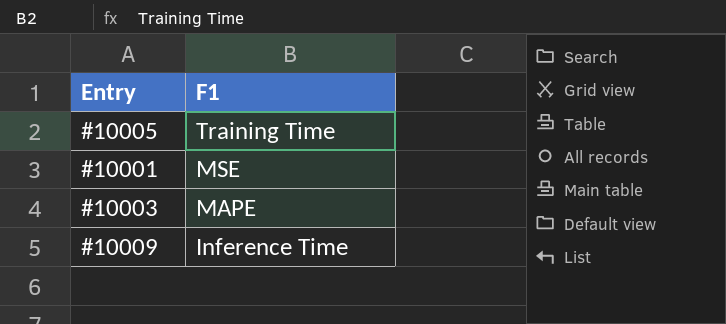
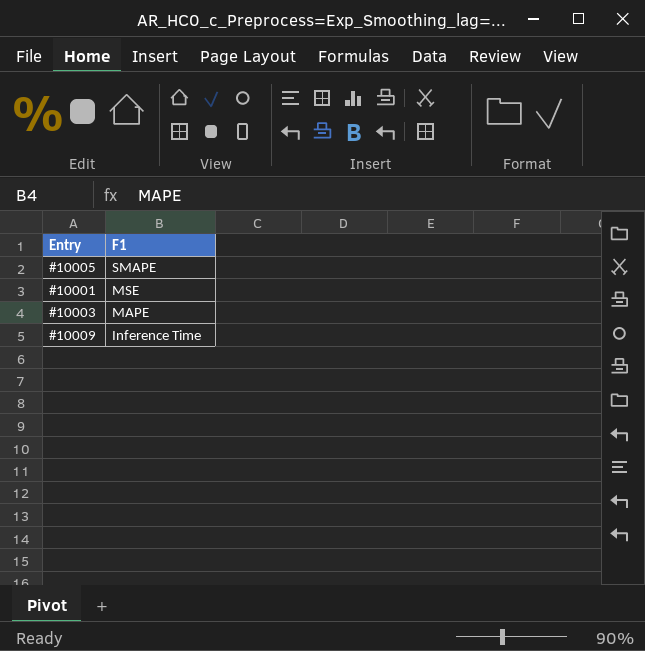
#10005 | F1: Training Time -> SMAPE

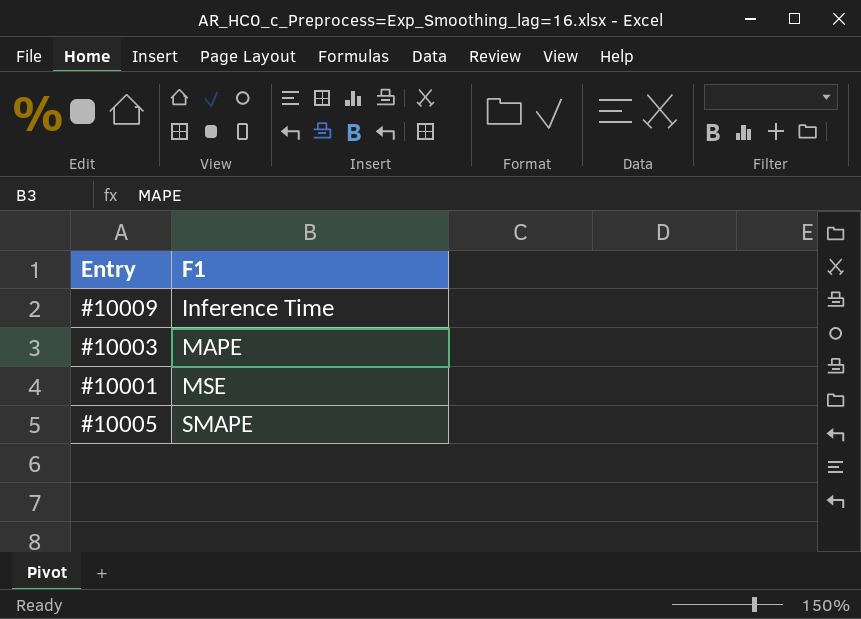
row order: F1 descending -> F1 ascending

